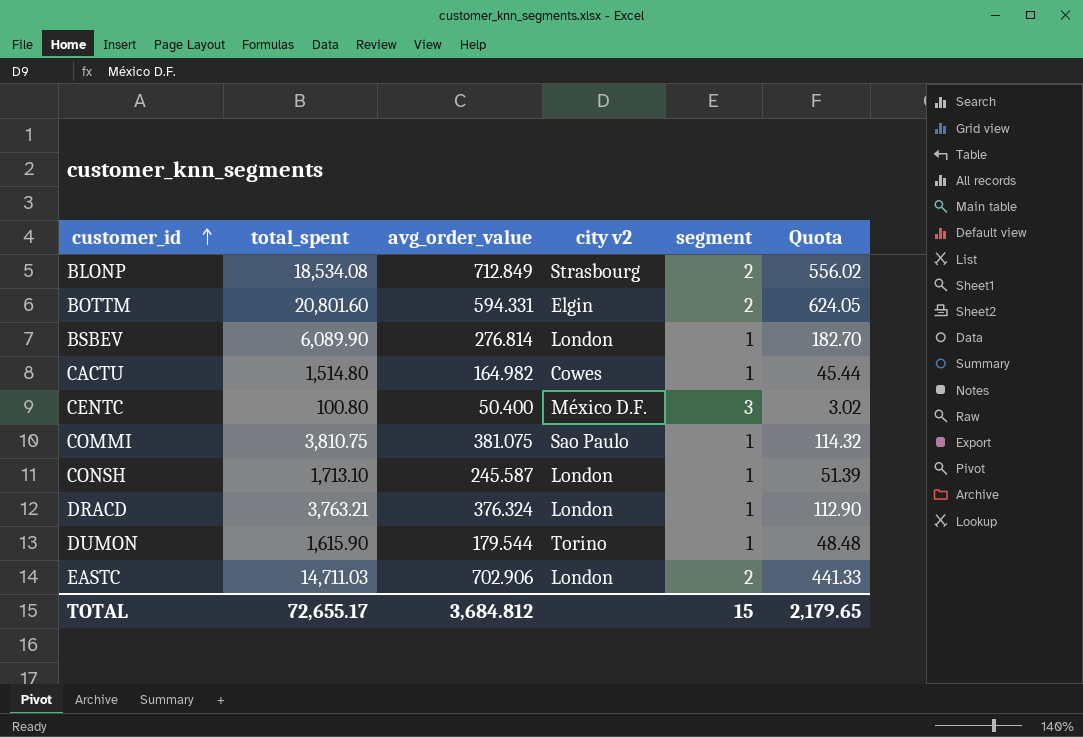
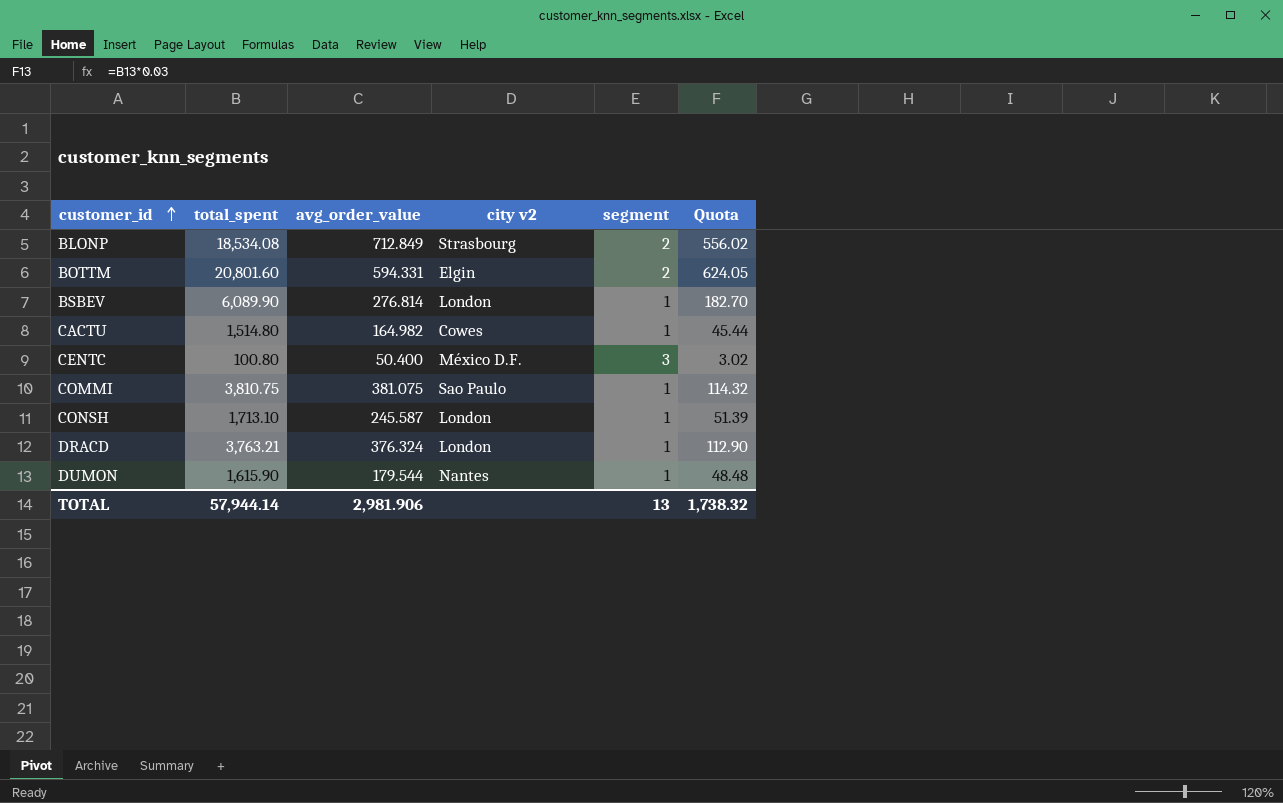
row EASTC: 14,711.03 | 702.906 | London | 2 | 441.33 -> none
DUMON | city v2: Torino -> Nantes
TOTAL | total_spent: 72,655.17 -> 57,944.14
TOTAL | avg_order_value: 3,684.812 -> 2,981.906
TOTAL | segment: 15 -> 13
TOTAL | Quota: 2,179.65 -> 1,738.32

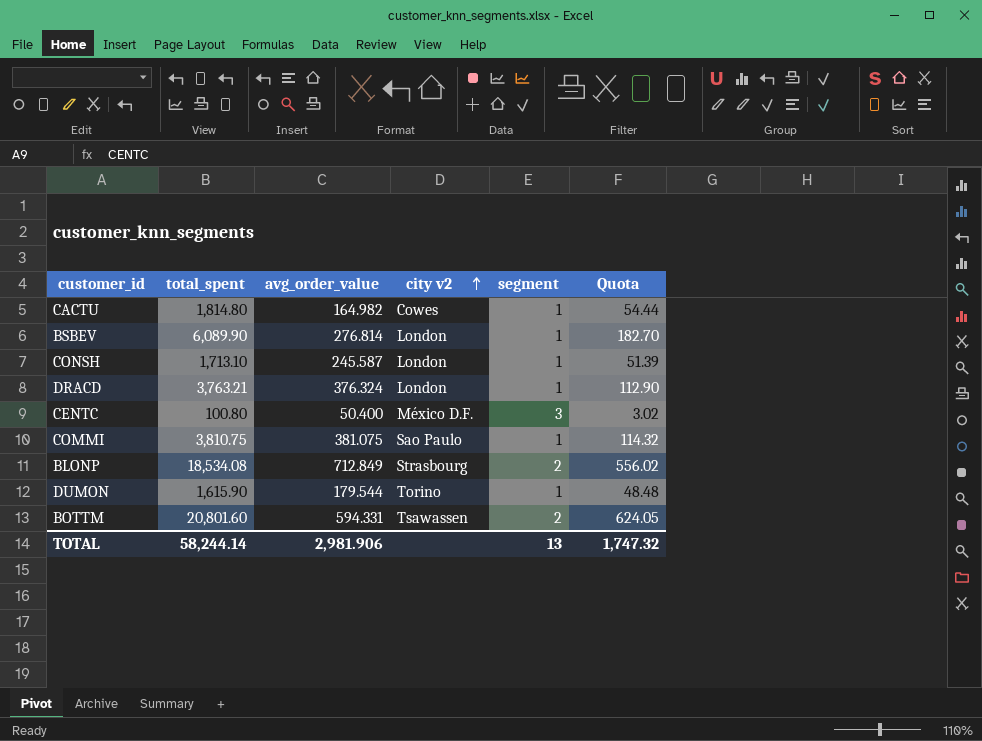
row order: customer_id ascending -> city v2 ascending
CACTU | total_spent: 1,514.80 -> 1,814.80
CACTU | Quota: 45.44 -> 54.44
DUMON | city v2: Nantes -> Torino
BOTTM | city v2: Elgin -> Tsawassen
TOTAL | total_spent: 57,944.14 -> 58,244.14
TOTAL | Quota: 1,738.32 -> 1,747.32

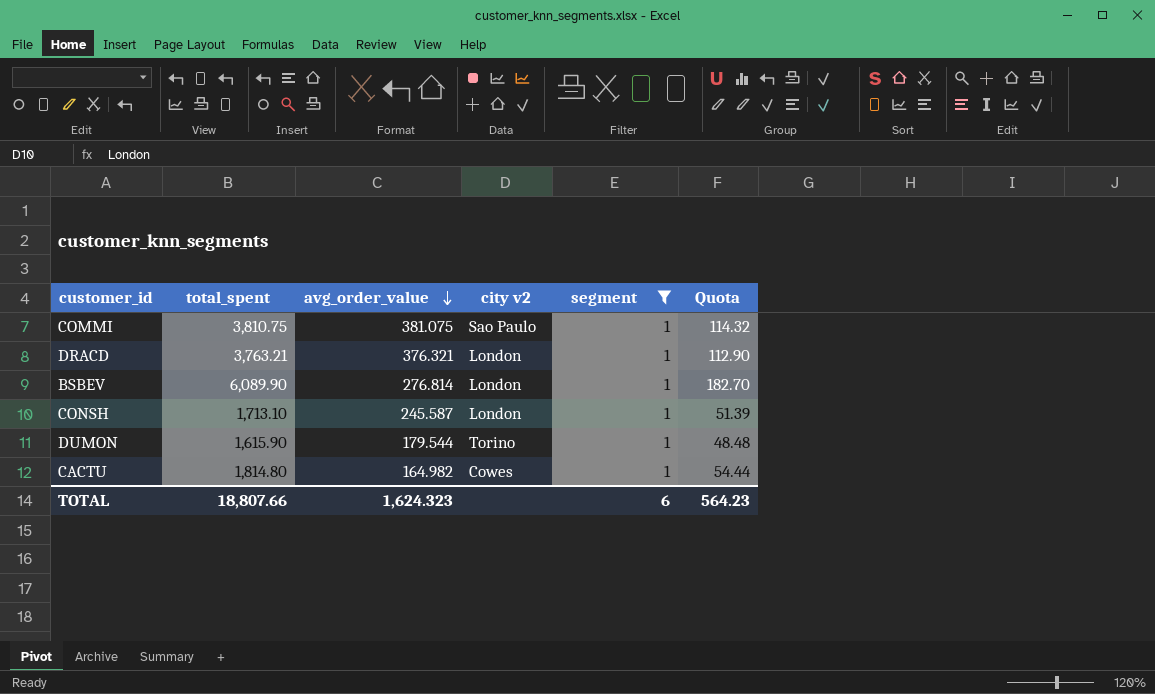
filter: none -> segment = 1
row order: city v2 ascending -> avg_order_value descending
DRACD | avg_order_value: 376.324 -> 376.321
TOTAL | total_spent: 58,244.14 -> 18,807.66
TOTAL | avg_order_value: 2,981.906 -> 1,624.323
TOTAL | segment: 13 -> 6
TOTAL | Quota: 1,747.32 -> 564.23

